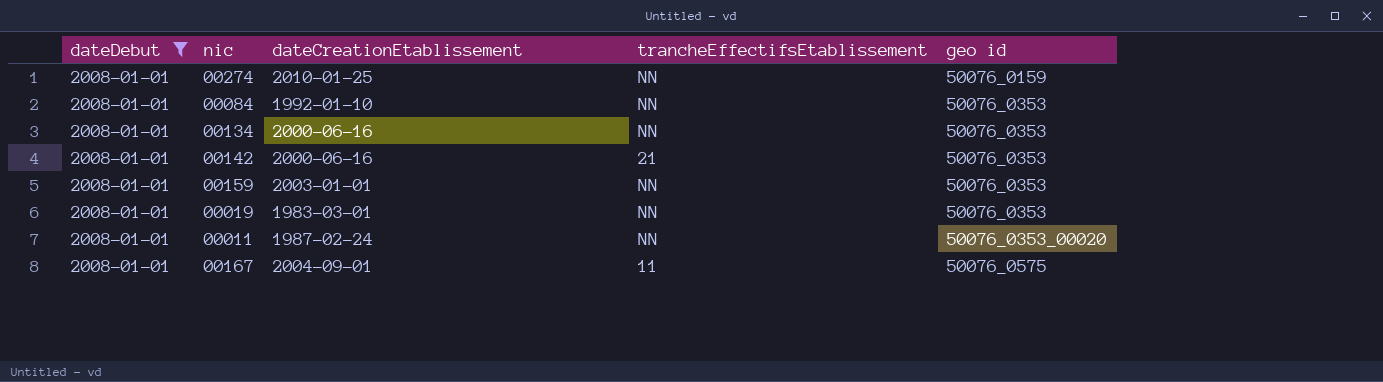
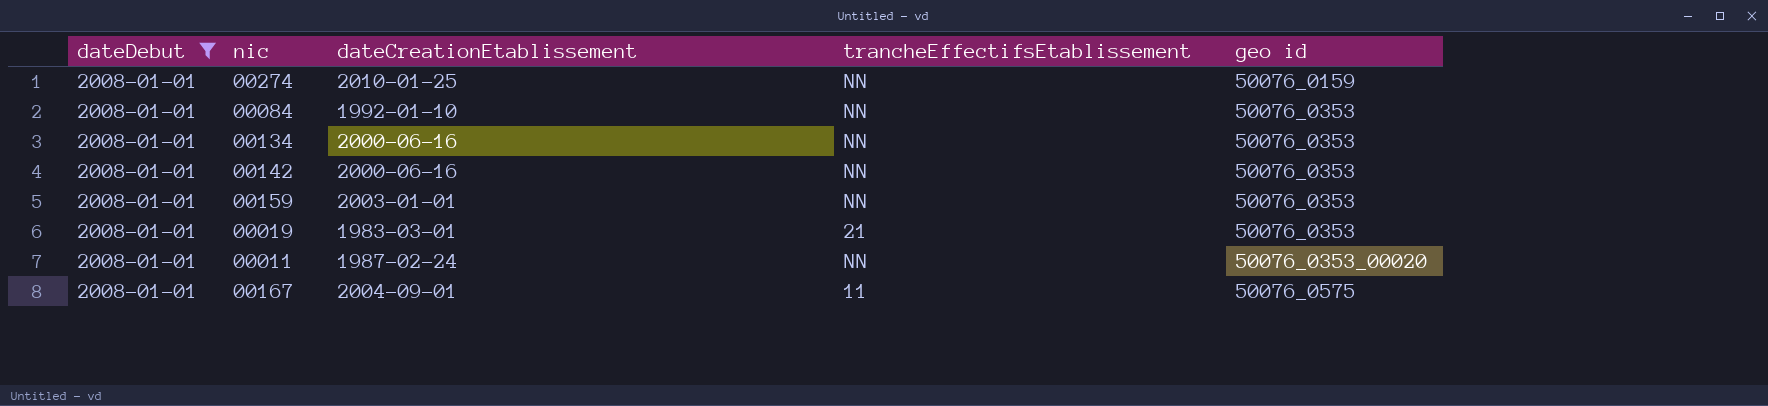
00142 | trancheEffectifsEtablissement: 21 -> NN
00019 | trancheEffectifsEtablissement: NN -> 21

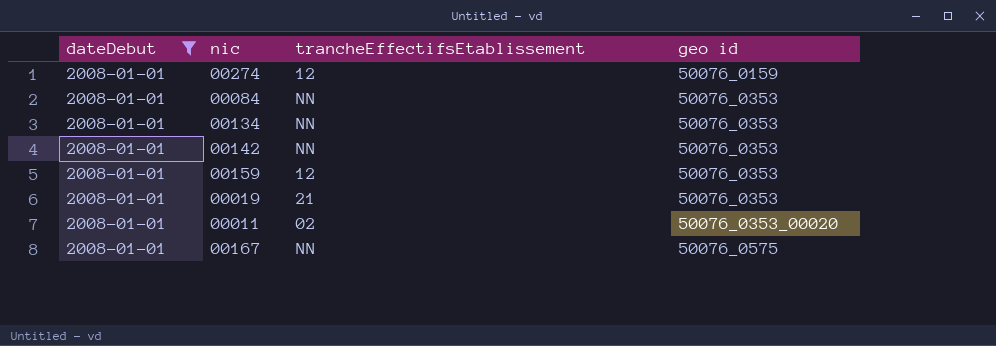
column dateCreationEtablissement | position: 3 -> none
00274 | trancheEffectifsEtablissement: NN -> 12
00159 | trancheEffectifsEtablissement: NN -> 12
00011 | trancheEffectifsEtablissement: NN -> 02
00167 | trancheEffectifsEtablissement: 11 -> NN

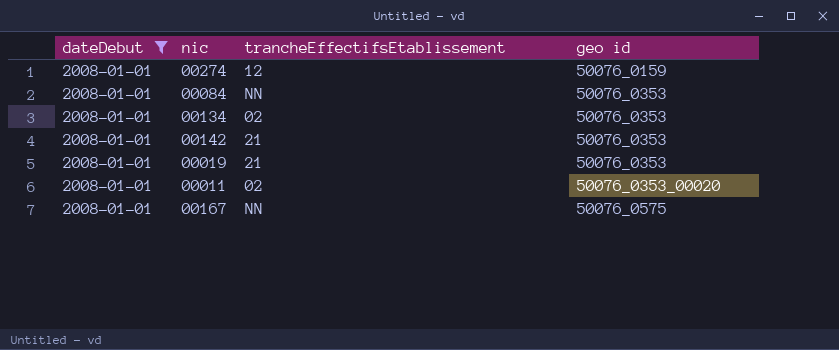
row 00159: 2008-01-01 | 12 | 50076_0353 -> none
00134 | trancheEffectifsEtablissement: NN -> 02
00142 | trancheEffectifsEtablissement: NN -> 21

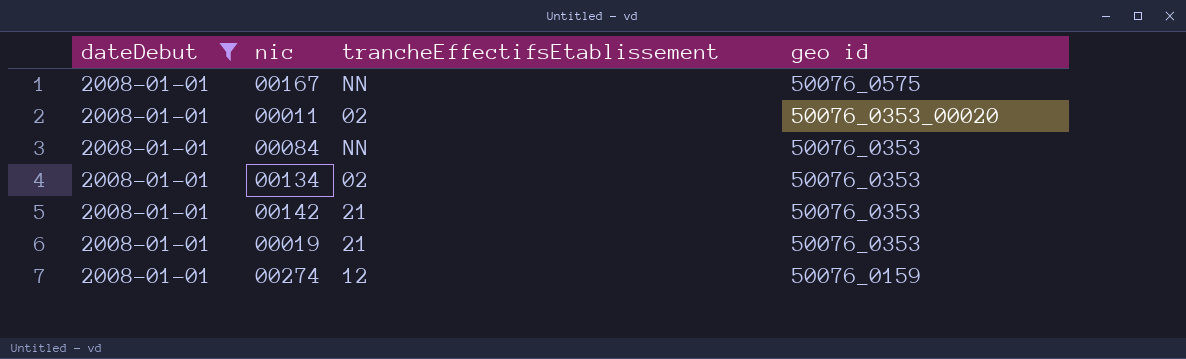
row order: geo id ascending -> geo id descending

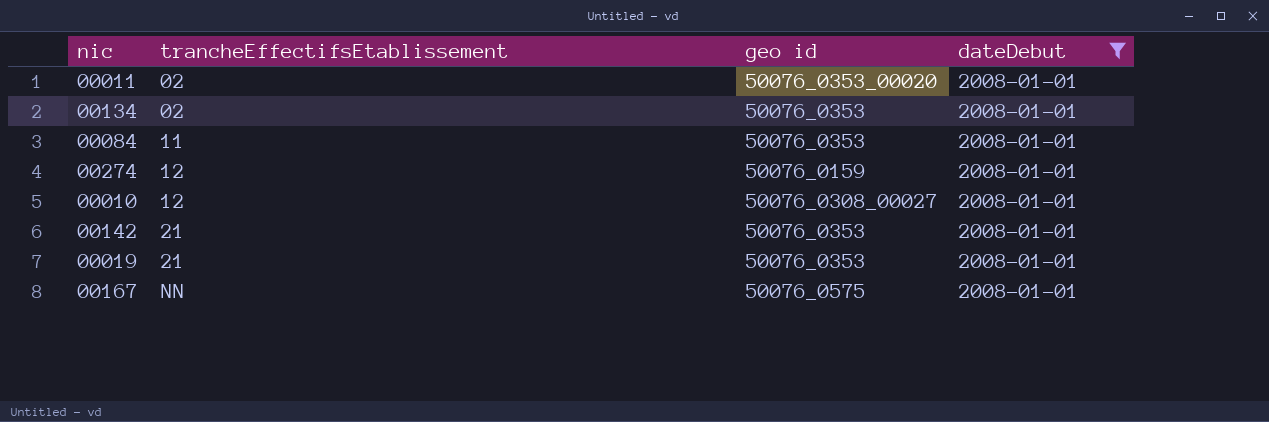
row order: geo id descending -> trancheEffectifsEtablissement ascending
column dateDebut | position: 1 -> 4
00084 | trancheEffectifsEtablissement: NN -> 11
row 00010: none -> 12 | 50076_0308_00027 | 2008-01-01

